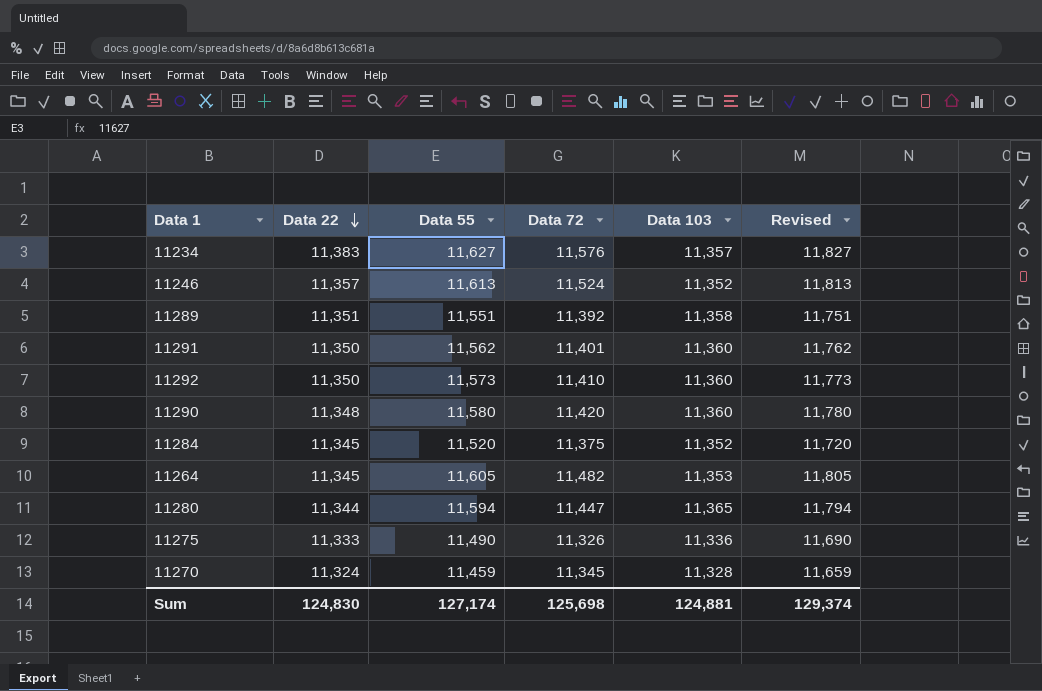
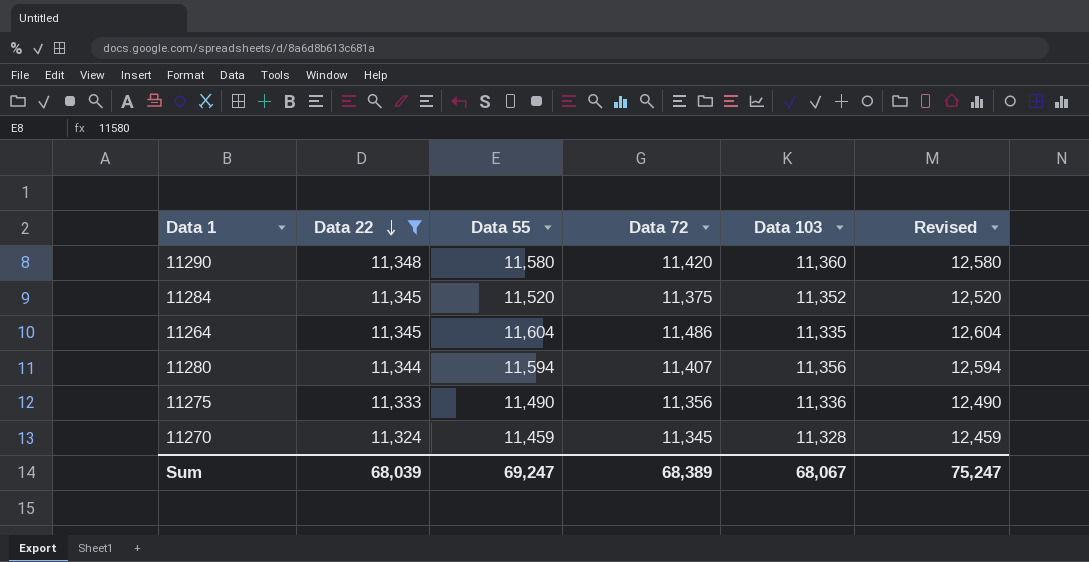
filter: none -> Data 22 <= 11,348
column Revised | formula: [Data 55] + 200 -> [Data 55] + 1000
11264 | Data 55: 11,605 -> 11,604
11264 | Data 72: 11,482 -> 11,486
11264 | Data 103: 11,353 -> 11,335
11280 | Data 72: 11,447 -> 11,407
11280 | Data 103: 11,365 -> 11,356
11275 | Data 72: 11,326 -> 11,356
Sum | Data 22: 124,830 -> 68,039
Sum | Data 55: 127,174 -> 69,247
Sum | Data 72: 125,698 -> 68,389
Sum | Data 103: 124,881 -> 68,067
Sum | Revised: 129,374 -> 75,247

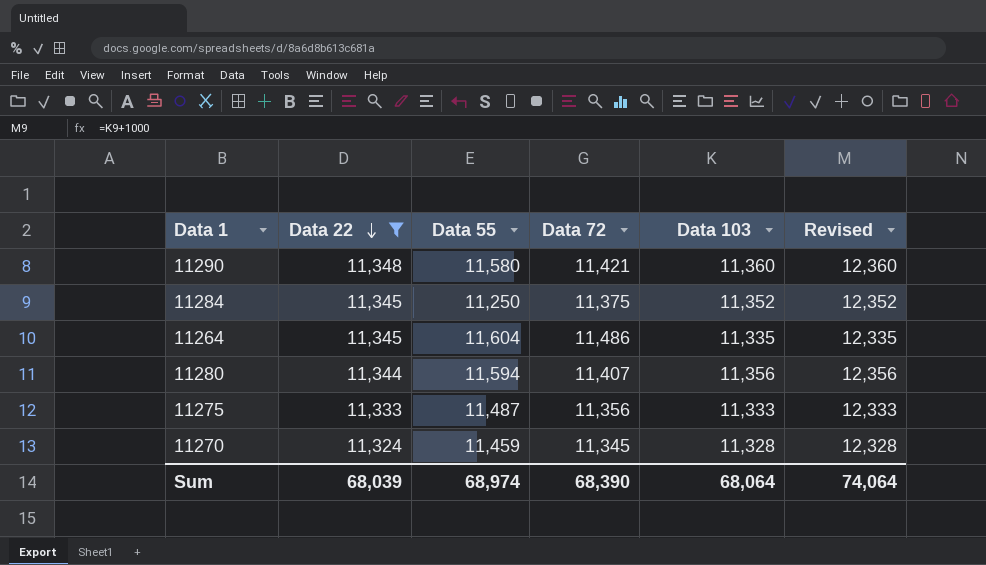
column Revised | formula: [Data 55] + 1000 -> [Data 103] + 1000
11290 | Data 72: 11,420 -> 11,421
11284 | Data 55: 11,520 -> 11,250
11275 | Data 55: 11,490 -> 11,487
11275 | Data 103: 11,336 -> 11,333
Sum | Data 55: 69,247 -> 68,974
Sum | Data 72: 68,389 -> 68,390
Sum | Data 103: 68,067 -> 68,064
Sum | Revised: 75,247 -> 74,064

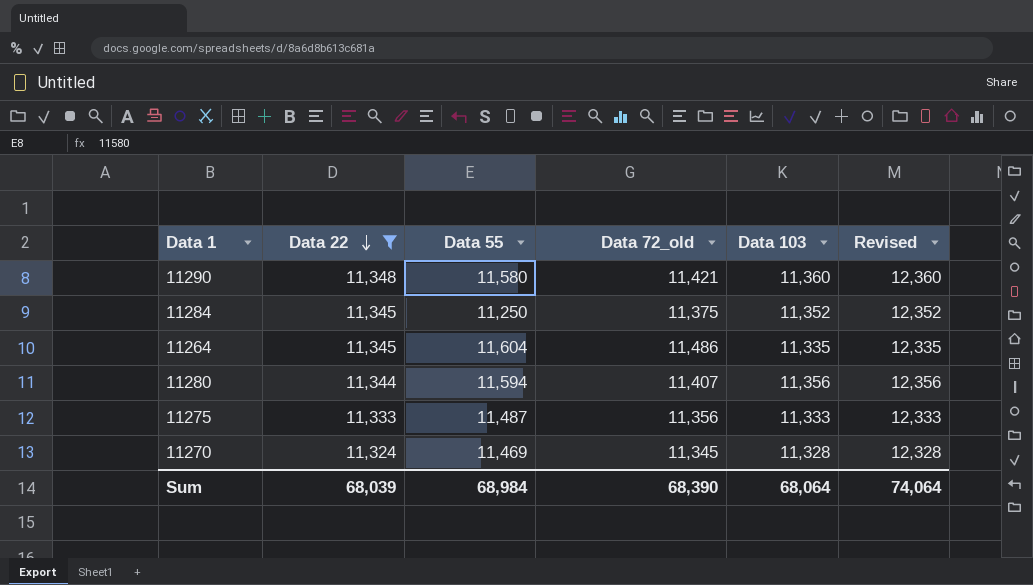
column name: Data 72 -> Data 72_old
11270 | Data 55: 11,459 -> 11,469
Sum | Data 55: 68,974 -> 68,984

